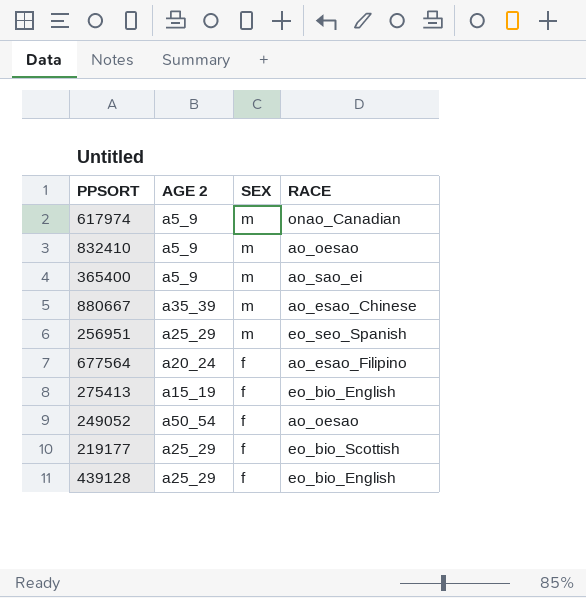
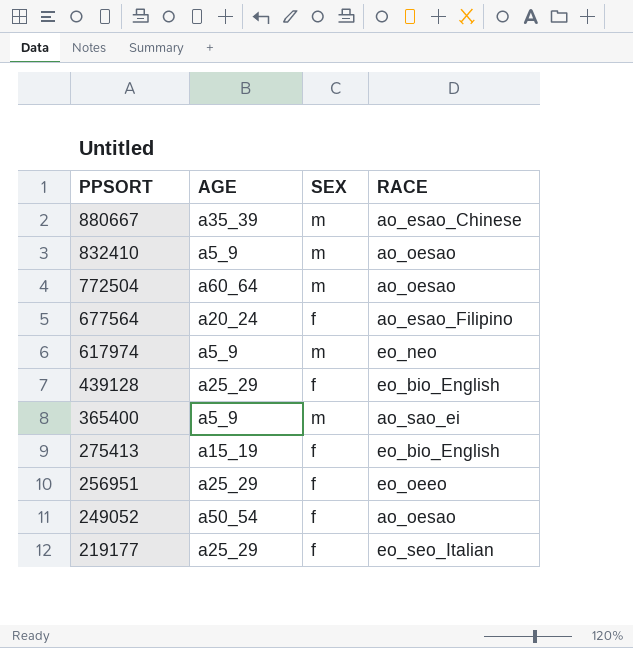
row order: SEX descending -> PPSORT descending
column name: AGE 2 -> AGE
row 772504: none -> a60_64 | m | ao_oesao
617974 | RACE: onao_Canadian -> eo_neo
256951 | SEX: m -> f
256951 | RACE: eo_seo_Spanish -> eo_oeeo
219177 | RACE: eo_bio_Scottish -> eo_seo_Italian

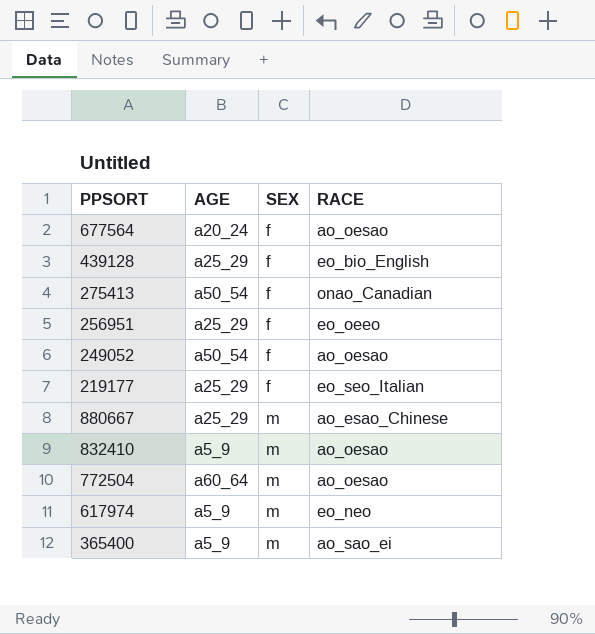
row order: PPSORT descending -> SEX ascending
677564 | RACE: ao_esao_Filipino -> ao_oesao
275413 | AGE: a15_19 -> a50_54
275413 | RACE: eo_bio_English -> onao_Canadian
880667 | AGE: a35_39 -> a25_29

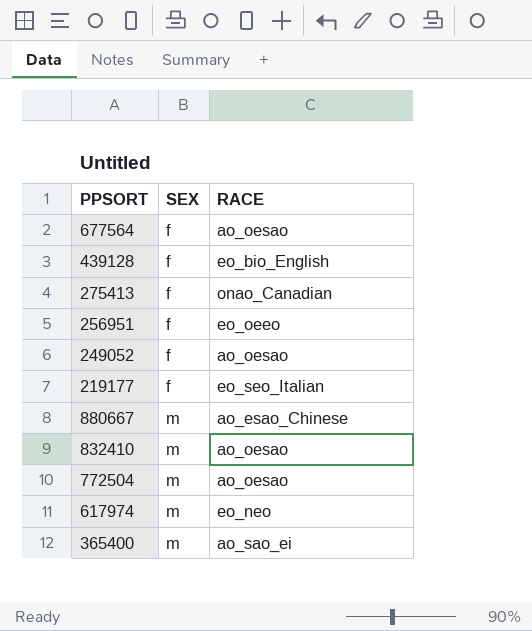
column AGE | position: 2 -> none

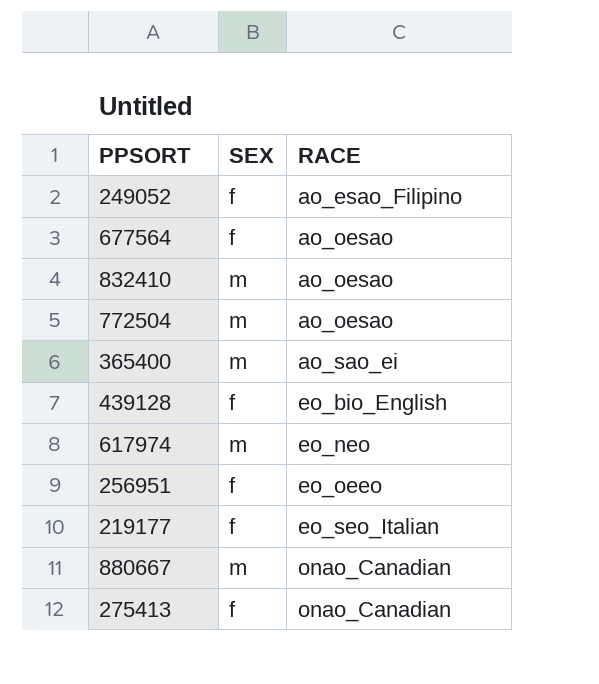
row order: SEX ascending -> RACE ascending
249052 | RACE: ao_oesao -> ao_esao_Filipino
880667 | RACE: ao_esao_Chinese -> onao_Canadian

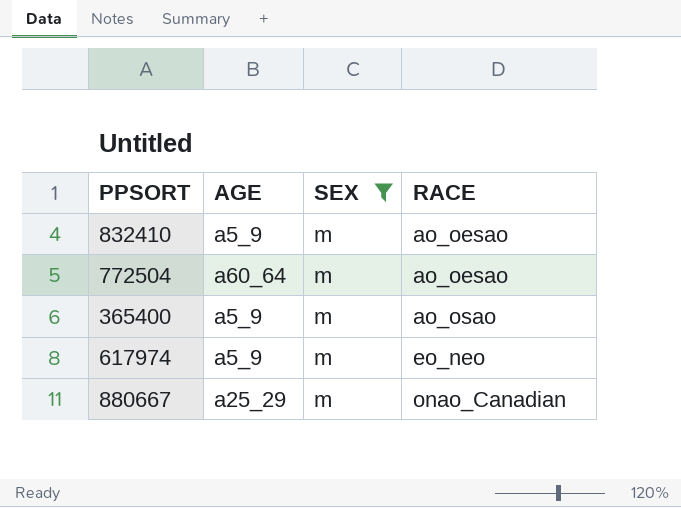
filter: none -> SEX = m
column AGE | position: none -> 2
365400 | RACE: ao_sao_ei -> ao_osao

